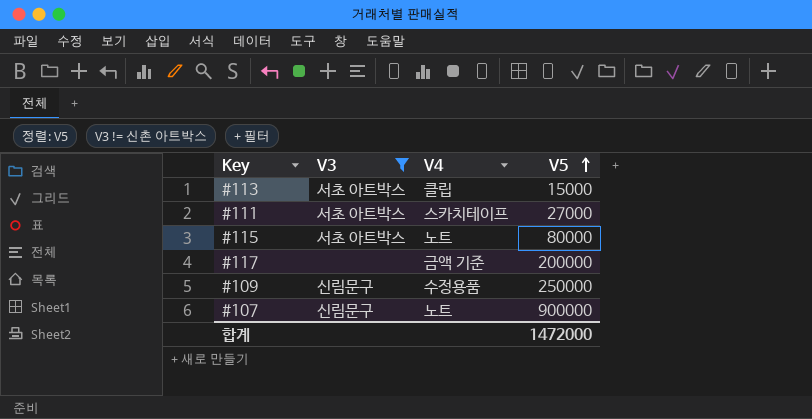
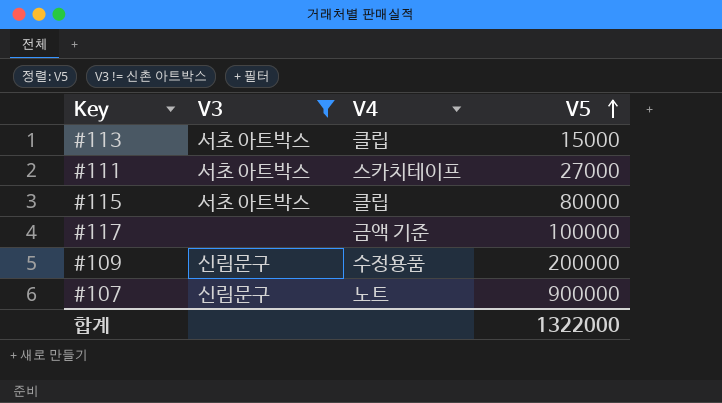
#115 | V4: 노트 -> 클립
#117 | V5: 200000 -> 100000
#109 | V5: 250000 -> 200000
합계 | V5: 1472000 -> 1322000

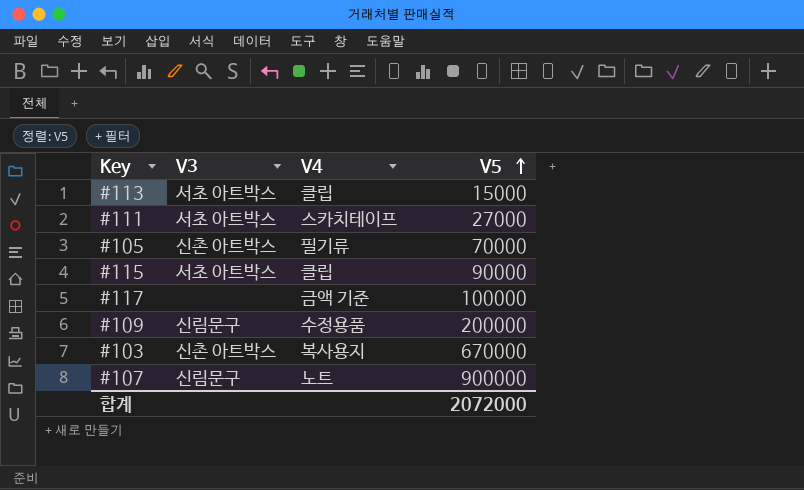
filter: V3 != 신촌 아트박스 -> none
#115 | V5: 80000 -> 90000
합계 | V5: 1322000 -> 2072000

